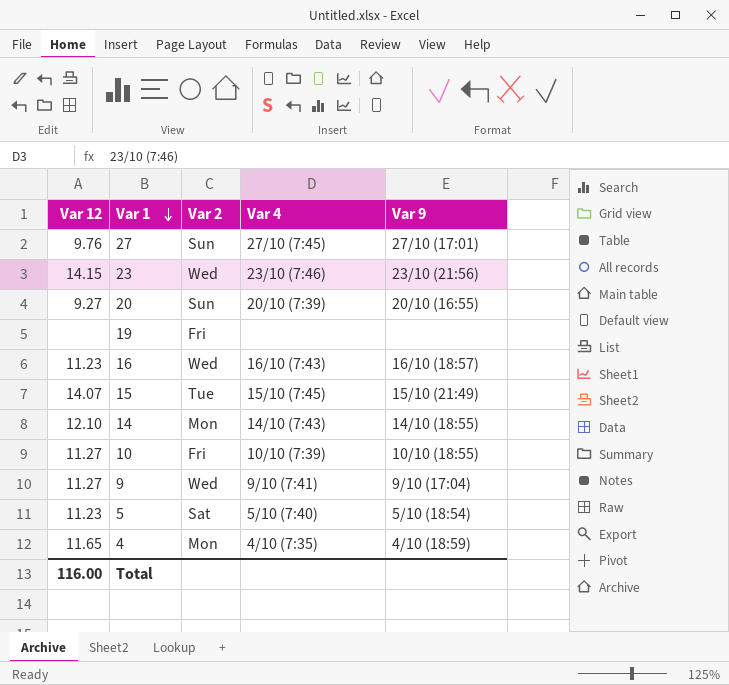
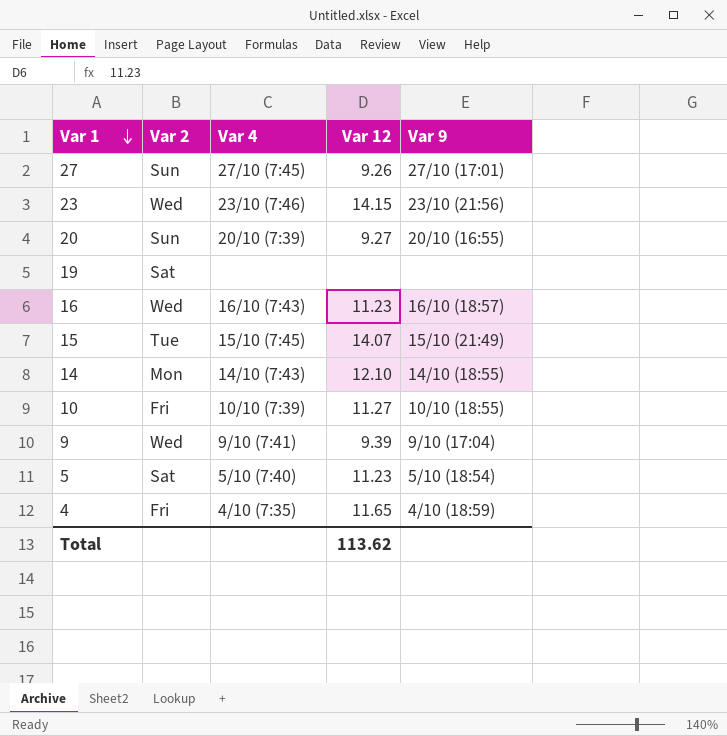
column Var 12 | position: 1 -> 4
27 | Var 12: 9.76 -> 9.26
19 | Var 2: Fri -> Sat
9 | Var 12: 11.27 -> 9.39
4 | Var 2: Mon -> Fri
Total | Var 12: 116.00 -> 113.62

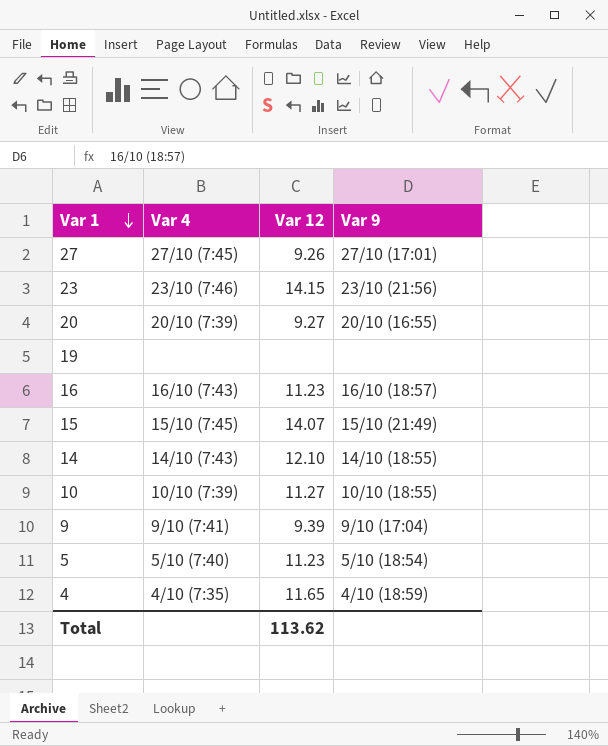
column Var 2 | position: 2 -> none

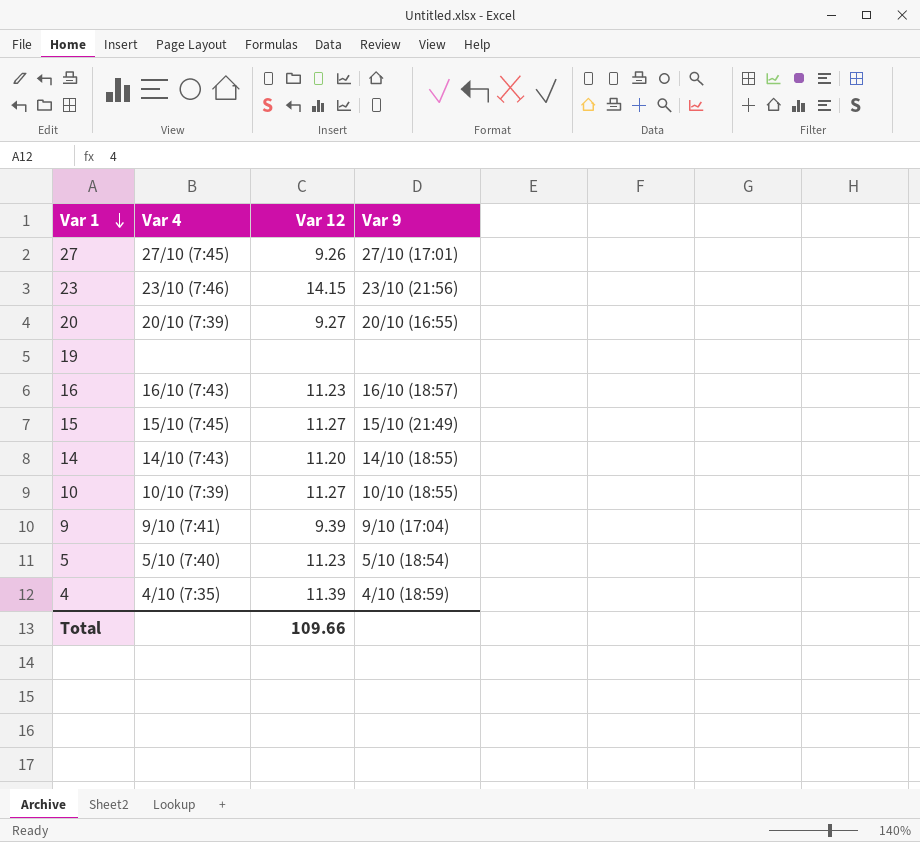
15 | Var 12: 14.07 -> 11.27
14 | Var 12: 12.10 -> 11.20
4 | Var 12: 11.65 -> 11.39
Total | Var 12: 113.62 -> 109.66

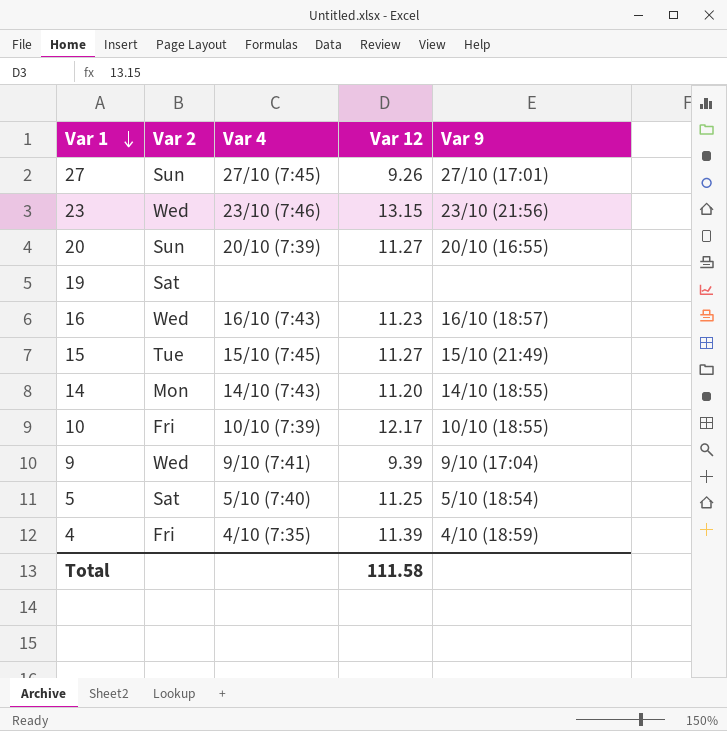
column Var 2 | position: none -> 2
23 | Var 12: 14.15 -> 13.15
20 | Var 12: 9.27 -> 11.27
10 | Var 12: 11.27 -> 12.17
5 | Var 12: 11.23 -> 11.25
Total | Var 12: 109.66 -> 111.58

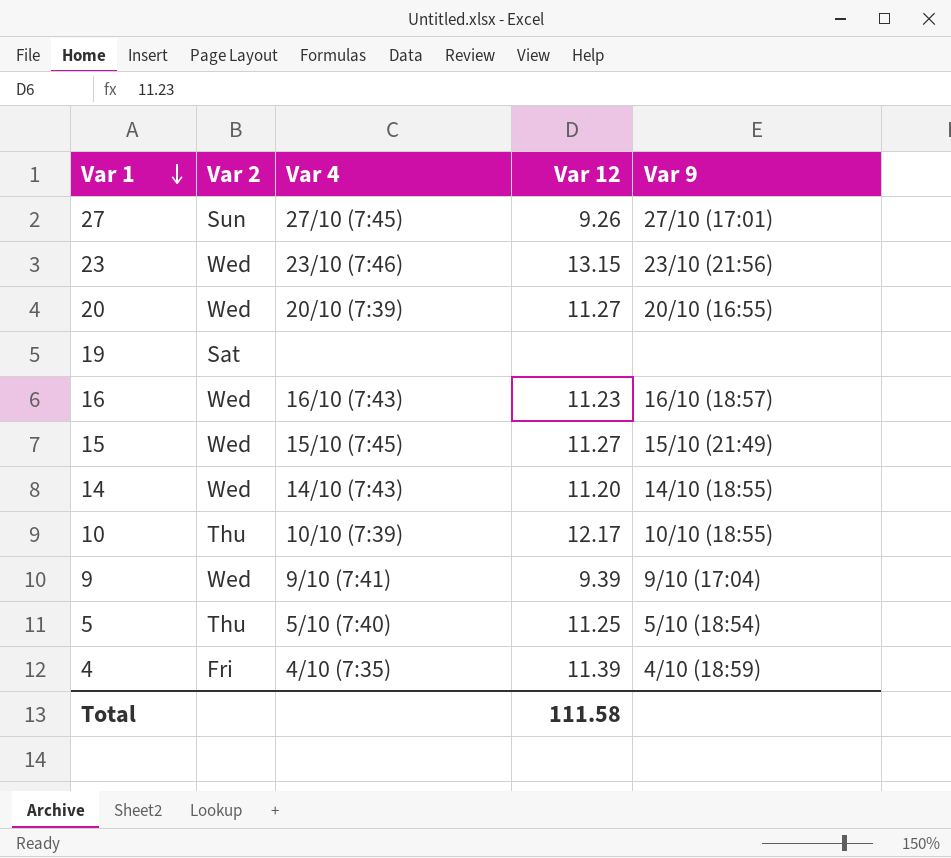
20 | Var 2: Sun -> Wed
15 | Var 2: Tue -> Wed
14 | Var 2: Mon -> Wed
10 | Var 2: Fri -> Thu
5 | Var 2: Sat -> Thu

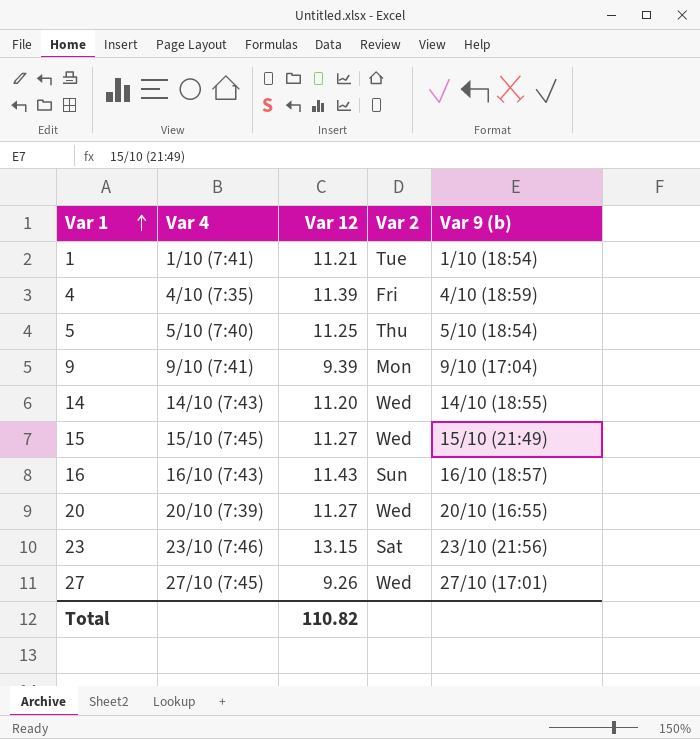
row order: Var 1 descending -> Var 1 ascending
column Var 2 | position: 2 -> 4
column name: Var 9 -> Var 9 (b)
row 19: Sat | none | none | none -> none
row 10: Thu | 10/10 (7:39) | 12.17 | 10/10 (18:55) -> none
row 1: none -> 1/10 (7:41) | 11.21 | Tue | 1/10 (18:54)
9 | Var 2: Wed -> Mon
16 | Var 12: 11.23 -> 11.43
16 | Var 2: Wed -> Sun
23 | Var 2: Wed -> Sat
27 | Var 2: Sun -> Wed
Total | Var 12: 111.58 -> 110.82

